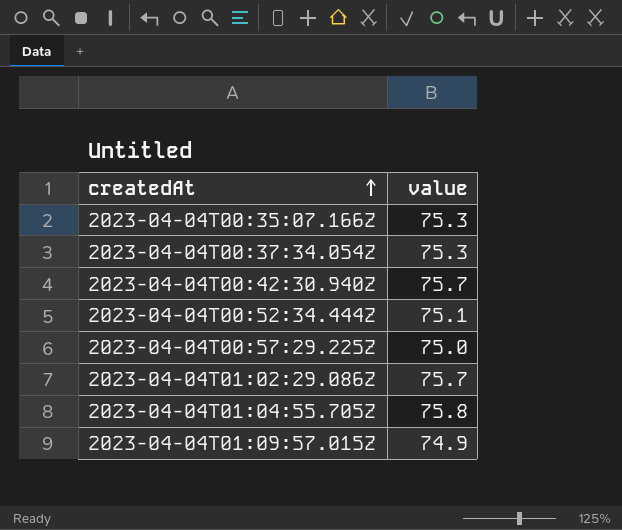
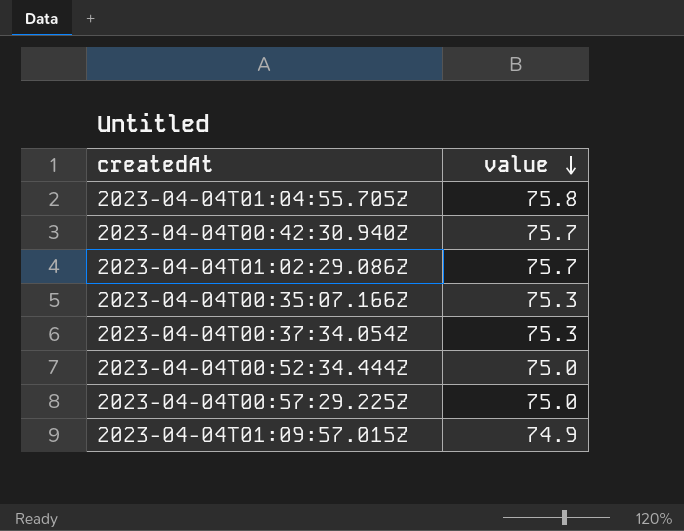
row order: createdAt ascending -> value descending
2023-04-04T00:52:34.444Z | value: 75.1 -> 75.0

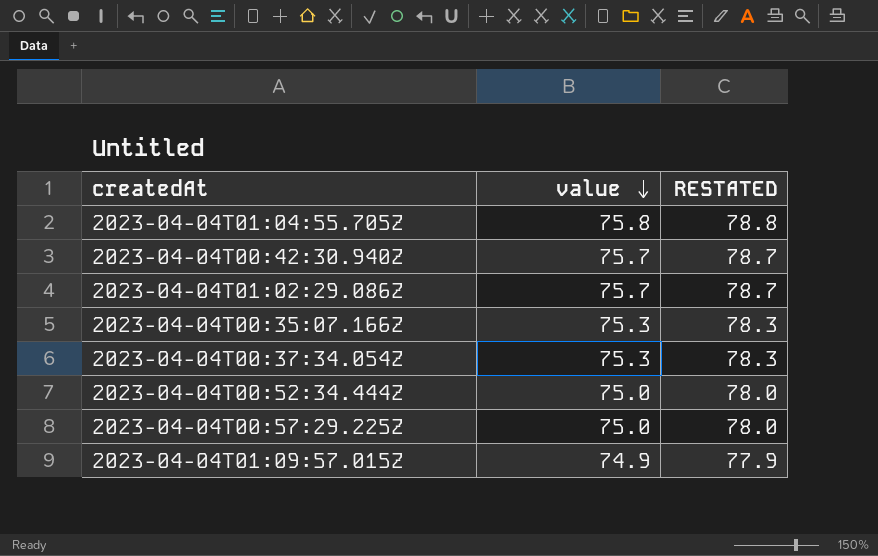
column RESTATED | formula: none -> [value] + 3

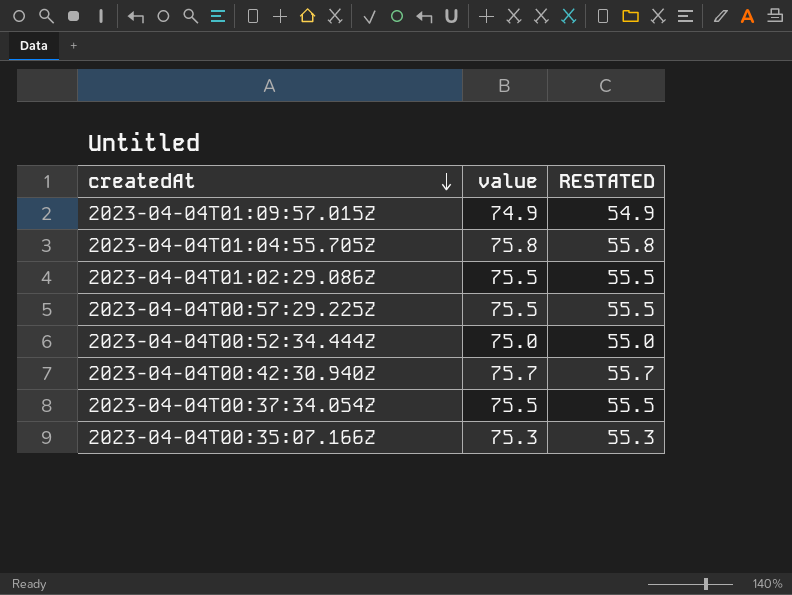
row order: value descending -> createdAt descending
column RESTATED | formula: [value] + 3 -> [value] - 20
2023-04-04T01:02:29.086Z | value: 75.7 -> 75.5
2023-04-04T00:57:29.225Z | value: 75.0 -> 75.5
2023-04-04T00:37:34.054Z | value: 75.3 -> 75.5

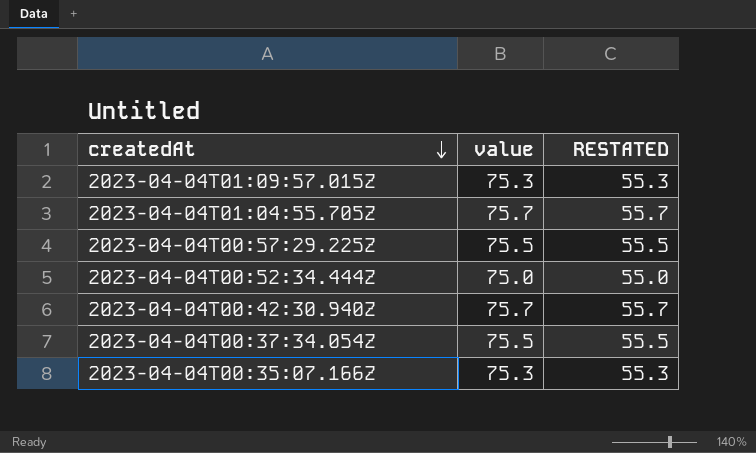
row 2023-04-04T01:02:29.086Z: 75.5 | 55.5 -> none
2023-04-04T01:09:57.015Z | value: 74.9 -> 75.3
2023-04-04T01:09:57.015Z | RESTATED: 54.9 -> 55.3
2023-04-04T01:04:55.705Z | value: 75.8 -> 75.7
2023-04-04T01:04:55.705Z | RESTATED: 55.8 -> 55.7

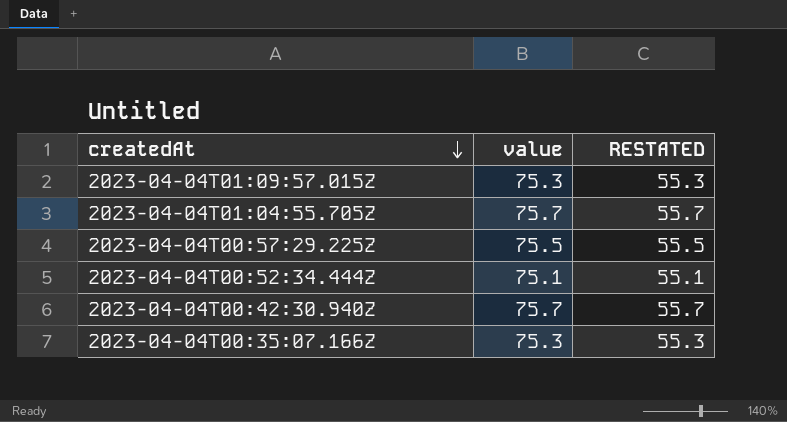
row 2023-04-04T00:37:34.054Z: 75.5 | 55.5 -> none
2023-04-04T00:52:34.444Z | value: 75.0 -> 75.1
2023-04-04T00:52:34.444Z | RESTATED: 55.0 -> 55.1

